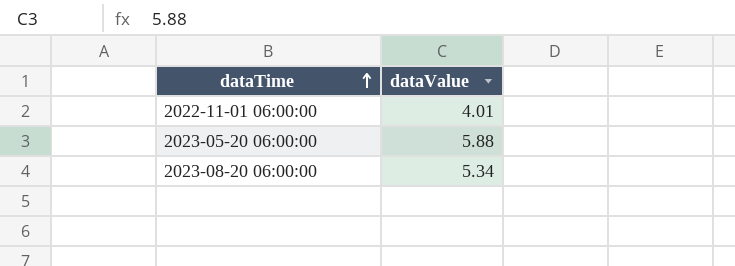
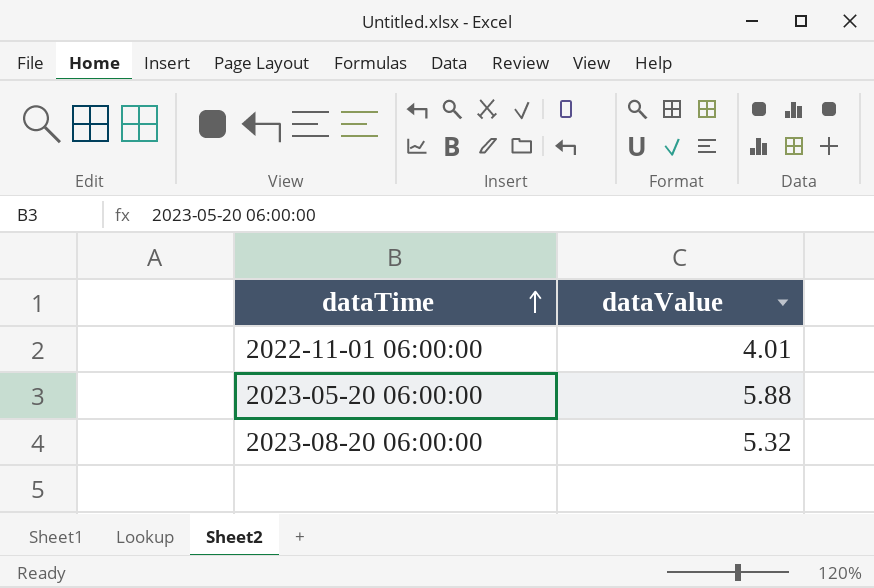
2023-08-20 06:00:00 | dataValue: 5.34 -> 5.32

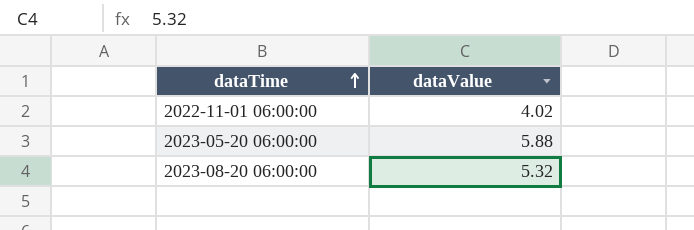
2022-11-01 06:00:00 | dataValue: 4.01 -> 4.02

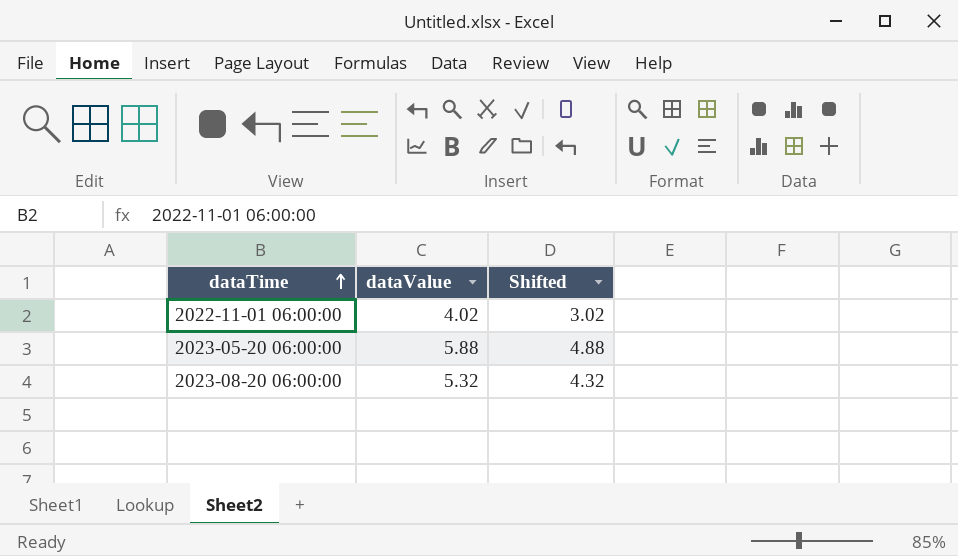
column Shifted | formula: none -> [dataValue] - 1

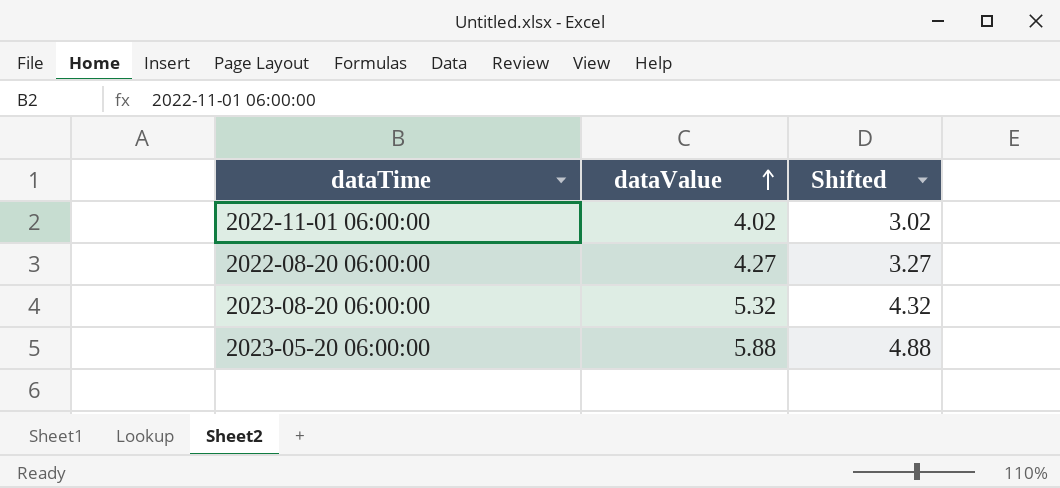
row order: dataTime ascending -> dataValue ascending
row 2022-08-20 06:00:00: none -> 4.27 | 3.27

